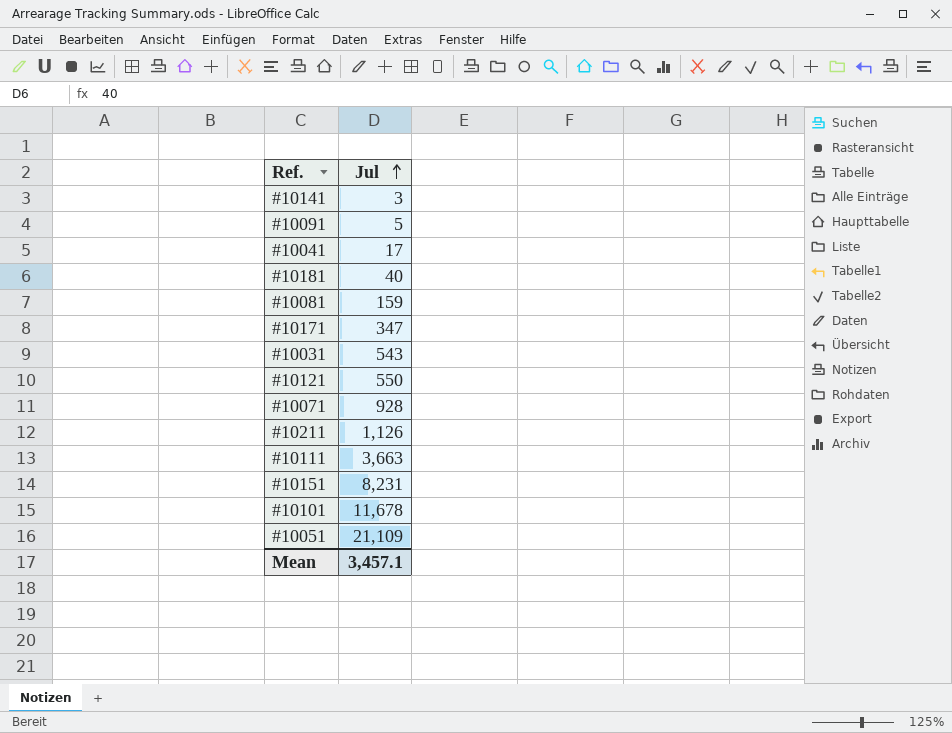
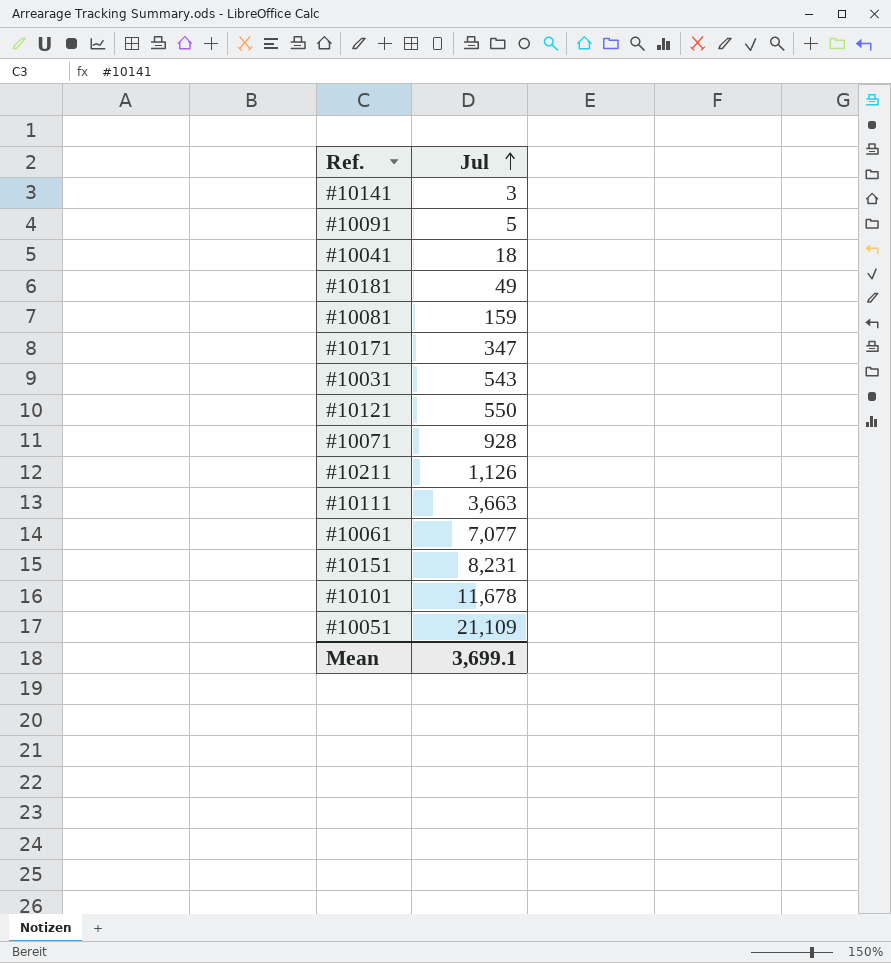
#10041 | Jul: 17 -> 18
#10181 | Jul: 40 -> 49
row #10061: none -> 7,077
Mean | Jul: 3,457.1 -> 3,699.1

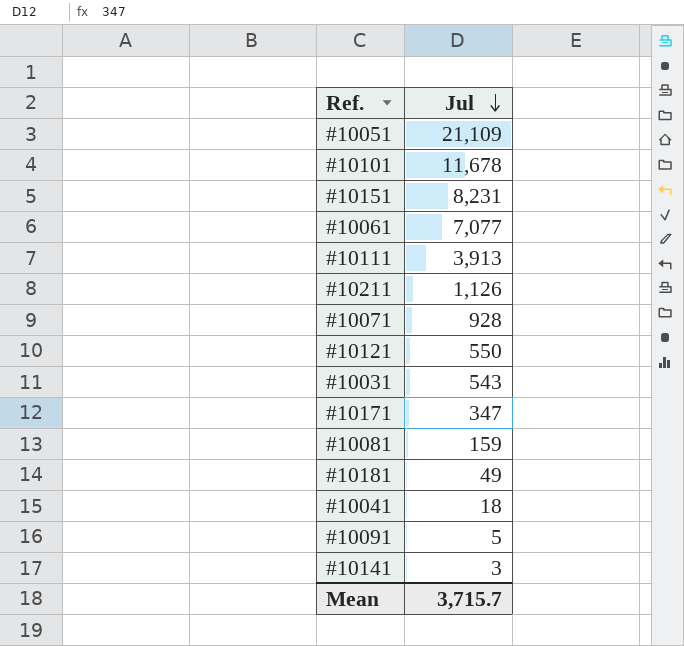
row order: Jul ascending -> Jul descending
#10111 | Jul: 3,663 -> 3,913
Mean | Jul: 3,699.1 -> 3,715.7

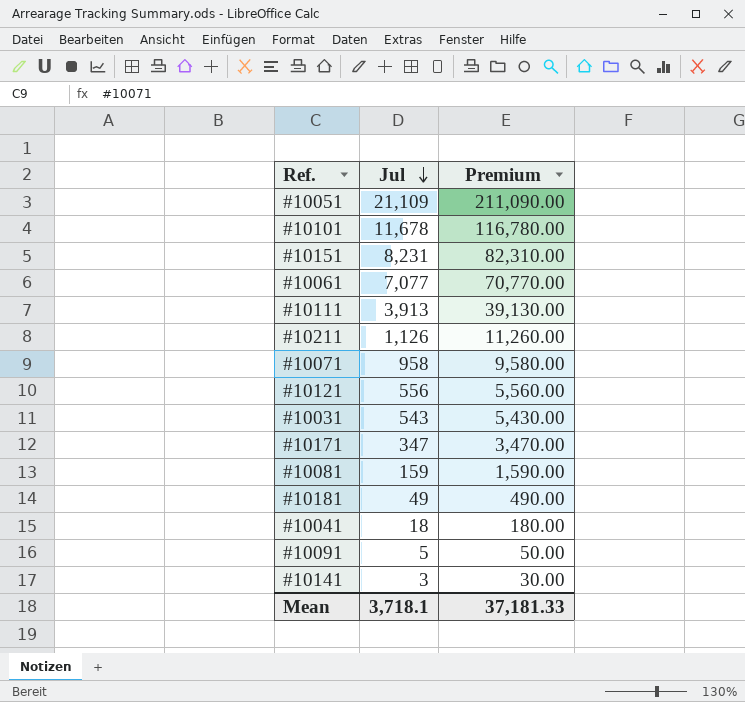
column Premium | formula: none -> [Jul] * 10
#10071 | Jul: 928 -> 958
#10121 | Jul: 550 -> 556
Mean | Jul: 3,715.7 -> 3,718.1

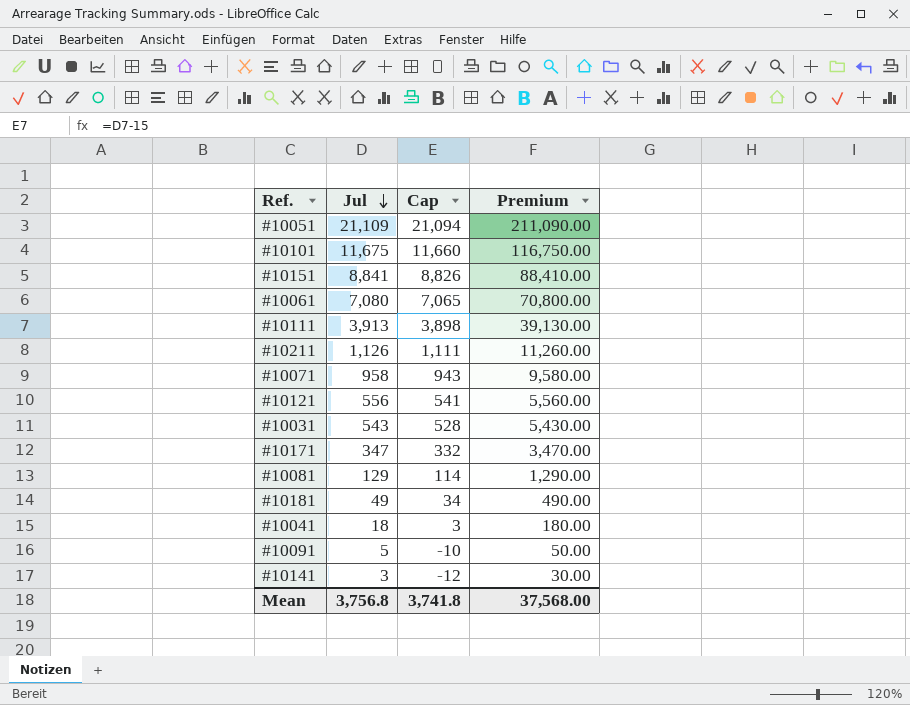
column Cap | formula: none -> [Jul] - 15
#10101 | Jul: 11,678 -> 11,675
#10101 | Premium: 116,780.00 -> 116,750.00
#10151 | Jul: 8,231 -> 8,841
#10151 | Premium: 82,310.00 -> 88,410.00
#10061 | Jul: 7,077 -> 7,080
#10061 | Premium: 70,770.00 -> 70,800.00
#10081 | Jul: 159 -> 129
#10081 | Premium: 1,590.00 -> 1,290.00
Mean | Jul: 3,718.1 -> 3,756.8
Mean | Premium: 37,181.33 -> 37,568.00

